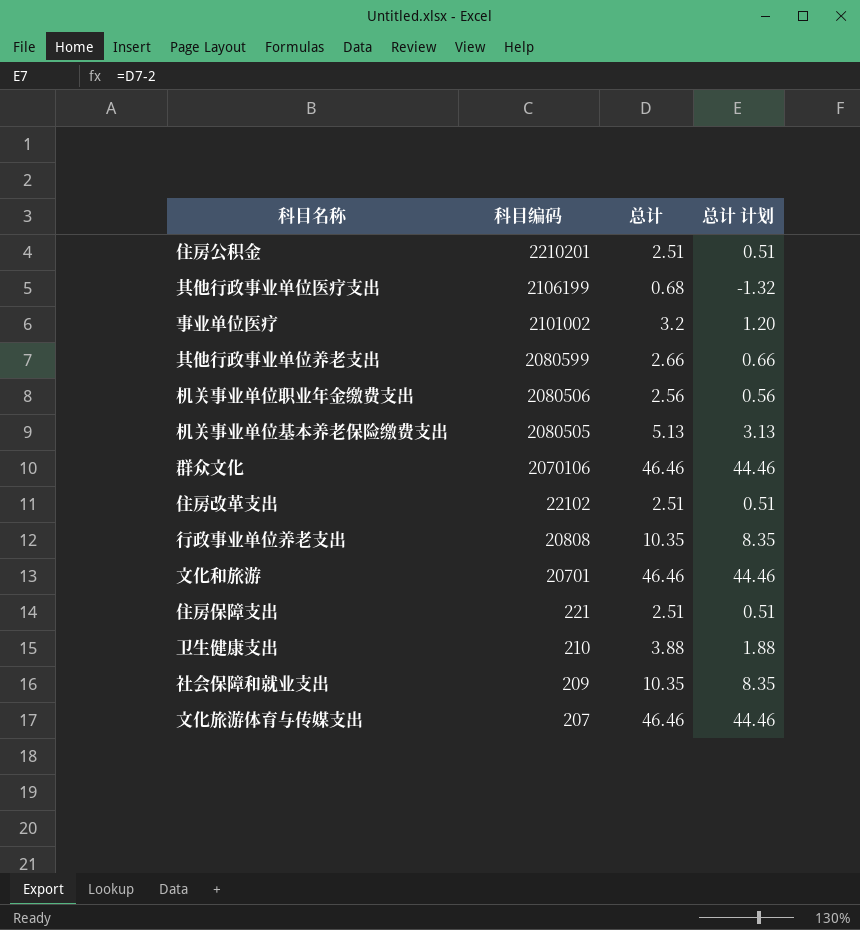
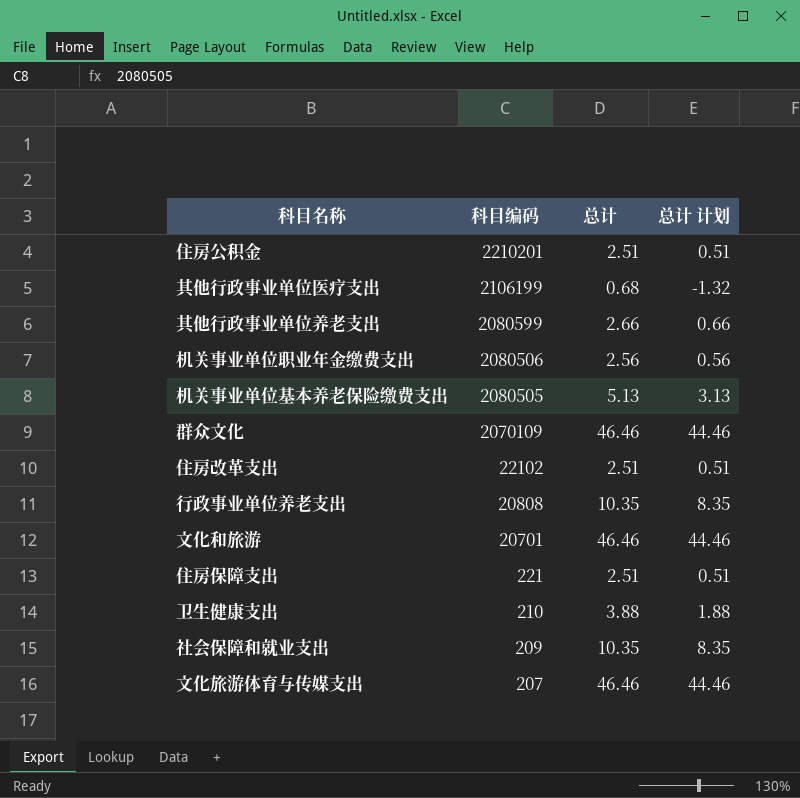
row 事业单位医疗: 2101002 | 3.2 | 1.20 -> none
群众文化 | 科目编码: 2070106 -> 2070109

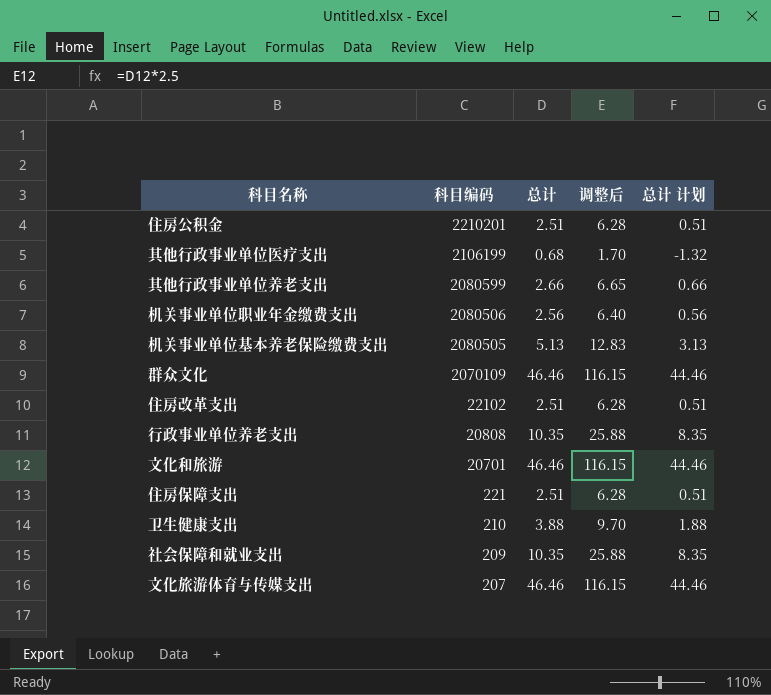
column 调整后 | formula: none -> [总计] * 2.5

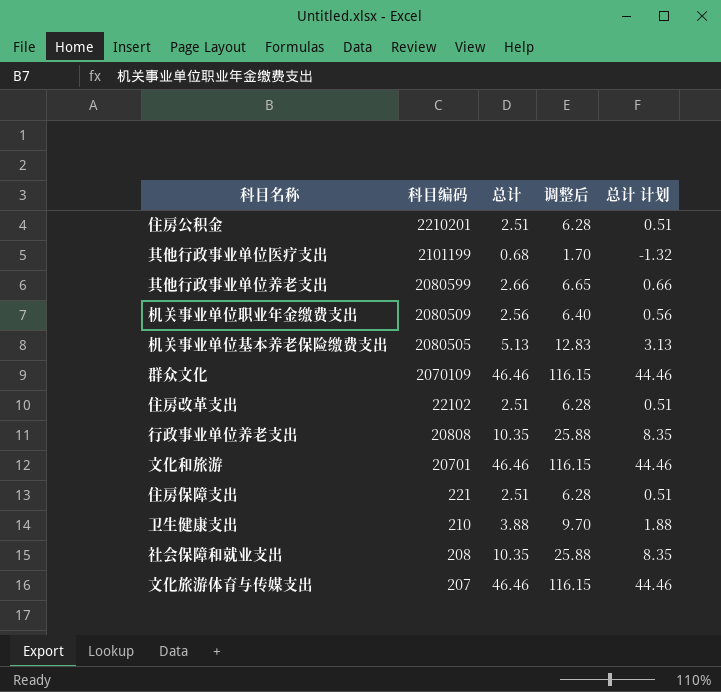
其他行政事业单位医疗支出 | 科目编码: 2106199 -> 2101199
机关事业单位职业年金缴费支出 | 科目编码: 2080506 -> 2080509
社会保障和就业支出 | 科目编码: 209 -> 208

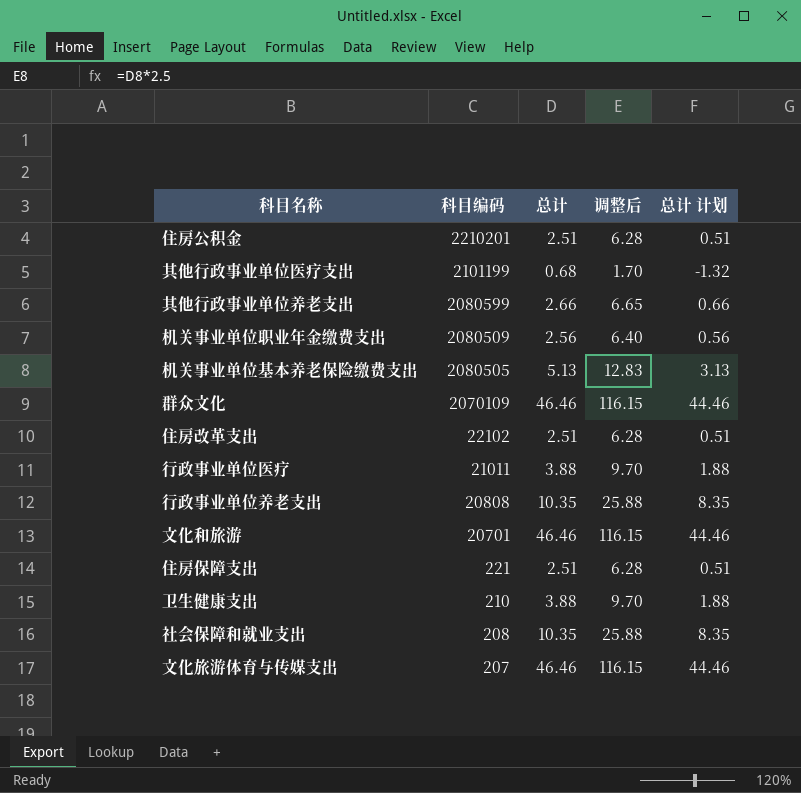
row 行政事业单位医疗: none -> 21011 | 3.88 | 9.70 | 1.88

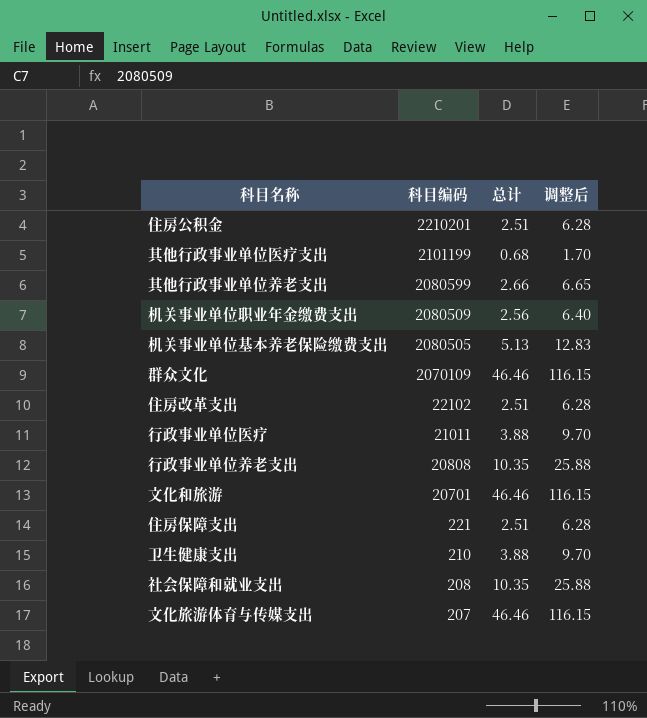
column 总计 计划 | formula: [总计] - 2 -> none

